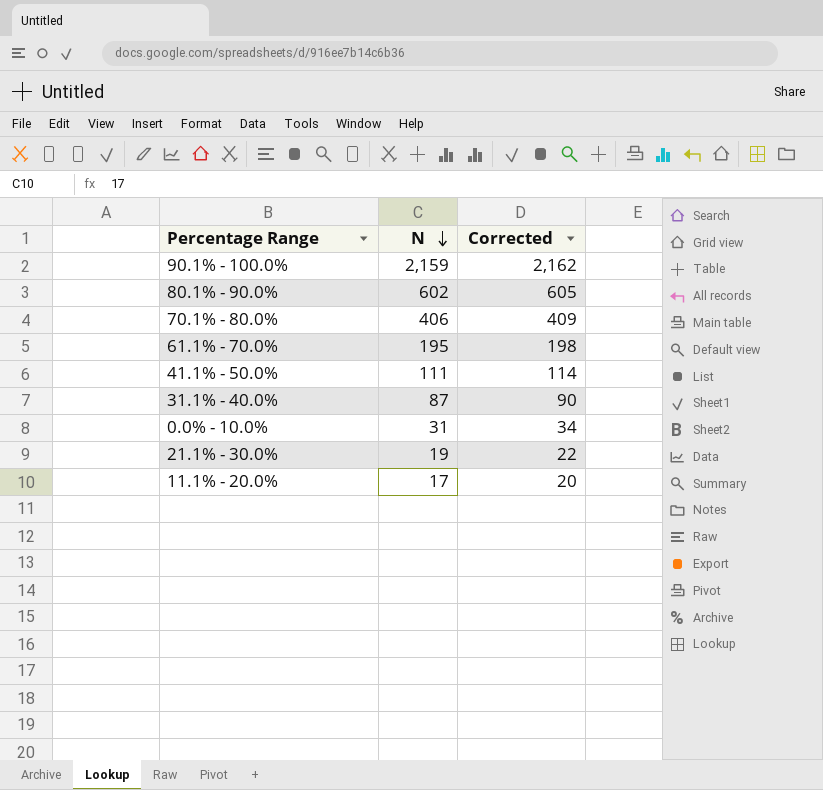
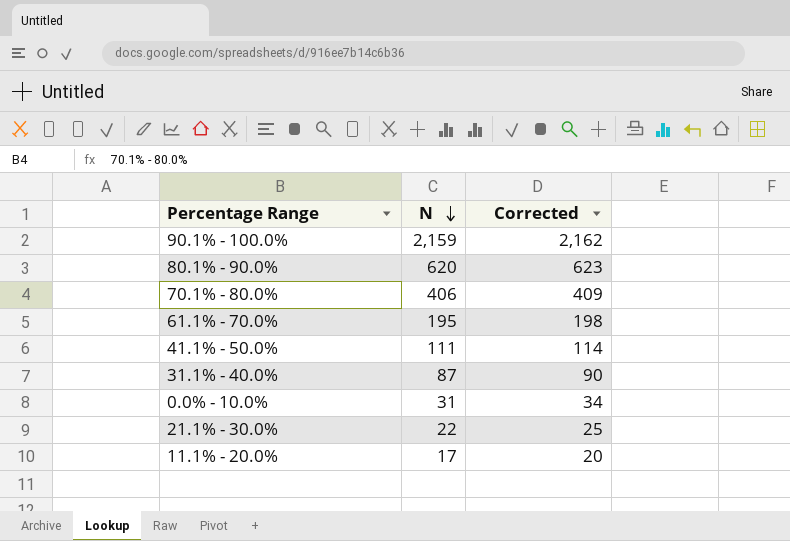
80.1% - 90.0% | N: 602 -> 620
80.1% - 90.0% | Corrected: 605 -> 623
21.1% - 30.0% | N: 19 -> 22
21.1% - 30.0% | Corrected: 22 -> 25

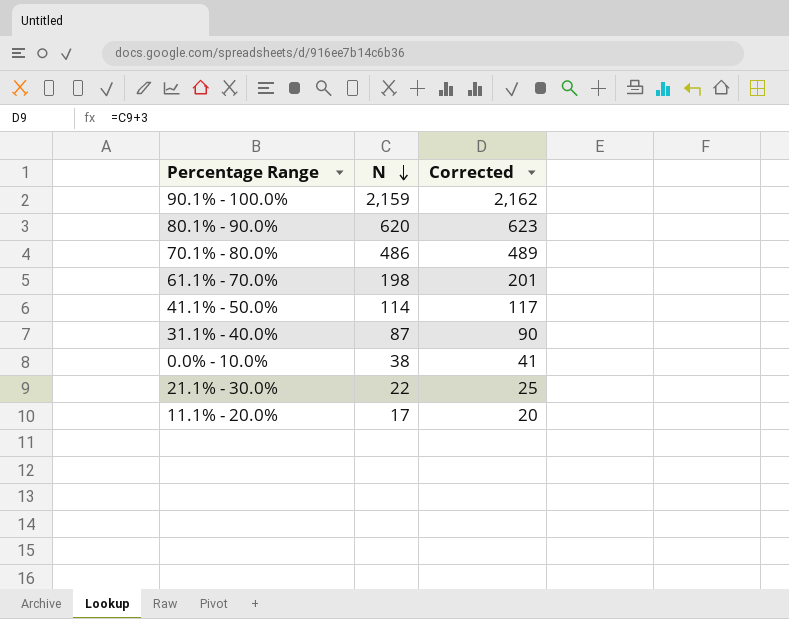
70.1% - 80.0% | N: 406 -> 486
70.1% - 80.0% | Corrected: 409 -> 489
61.1% - 70.0% | N: 195 -> 198
61.1% - 70.0% | Corrected: 198 -> 201
41.1% - 50.0% | N: 111 -> 114
41.1% - 50.0% | Corrected: 114 -> 117
0.0% - 10.0% | N: 31 -> 38
0.0% - 10.0% | Corrected: 34 -> 41

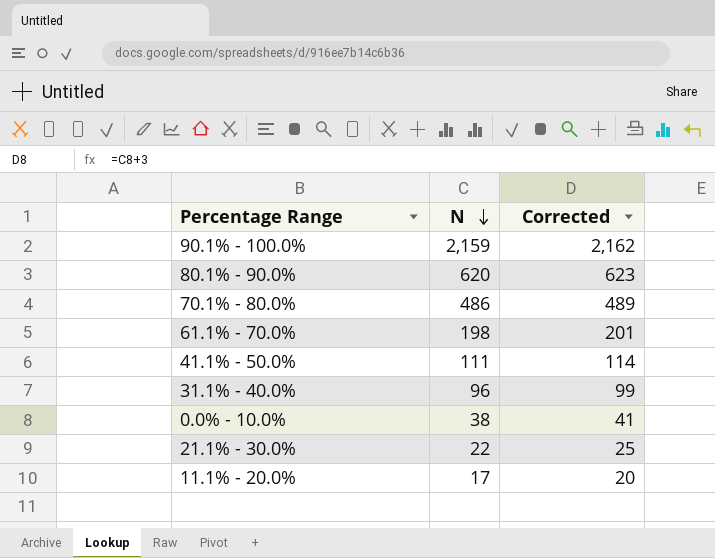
41.1% - 50.0% | N: 114 -> 111
41.1% - 50.0% | Corrected: 117 -> 114
31.1% - 40.0% | N: 87 -> 96
31.1% - 40.0% | Corrected: 90 -> 99

